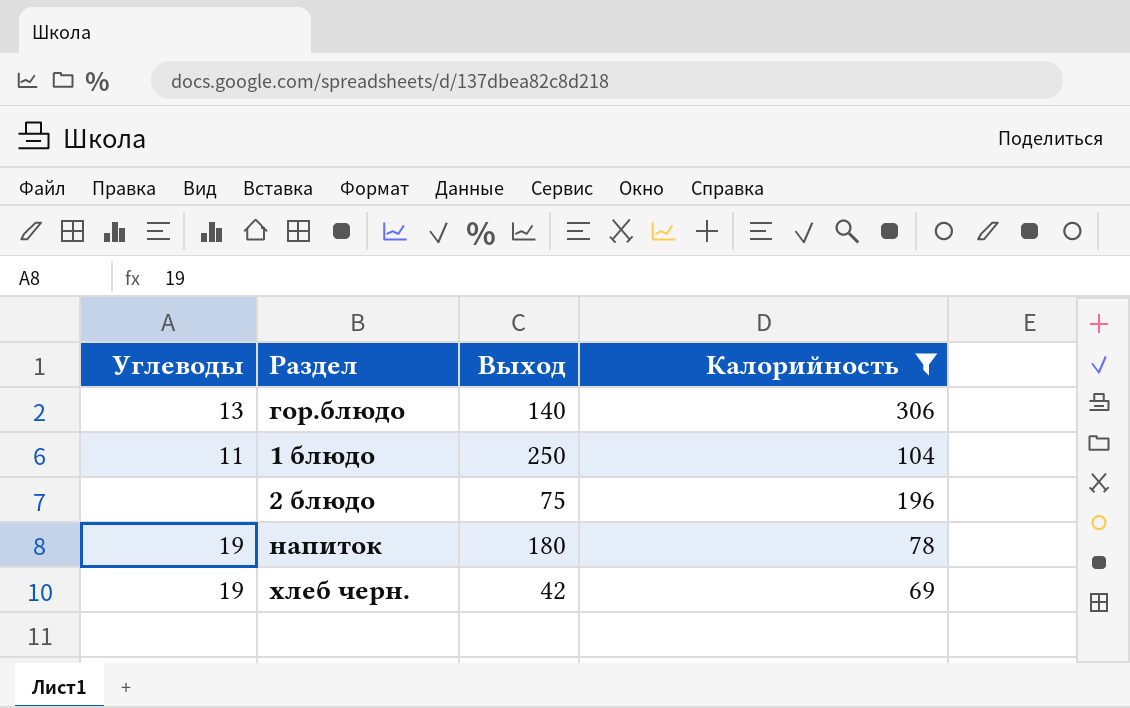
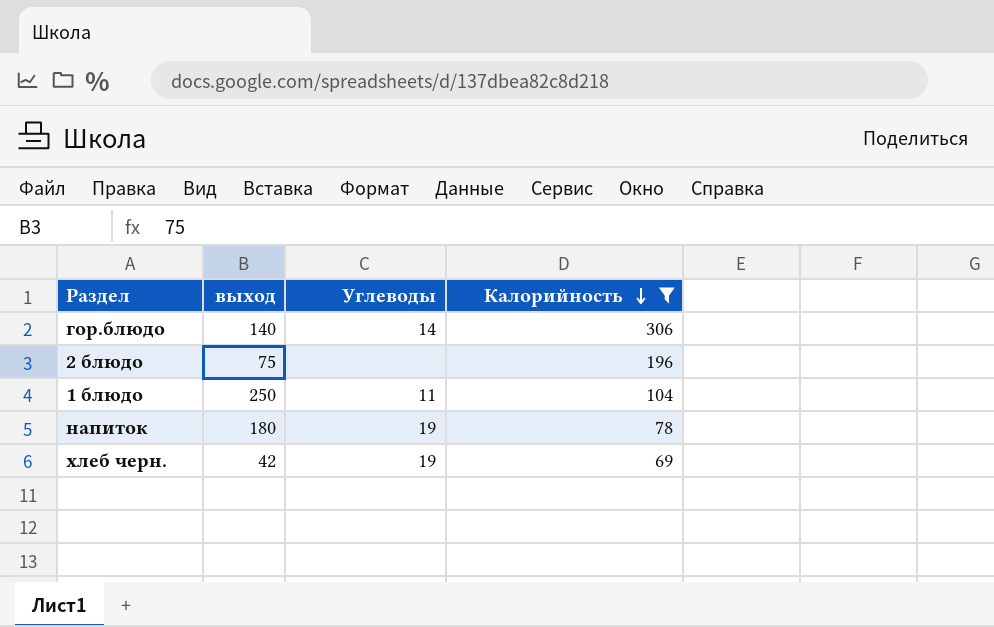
row order: none -> Калорийность descending
column name: Выход -> выход
column Углеводы | position: 1 -> 3
гор.блюдо | Углеводы: 13 -> 14

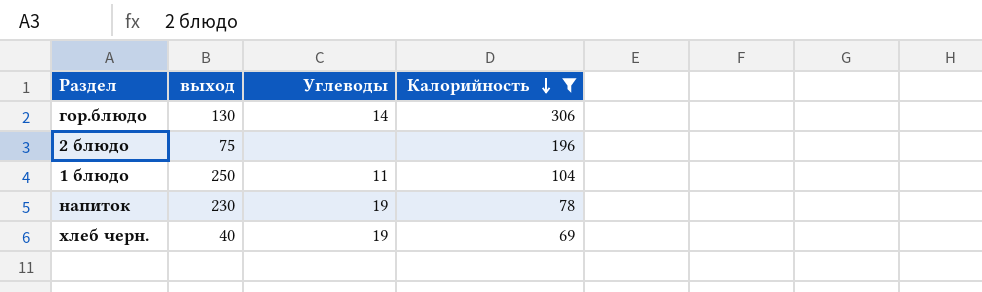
гор.блюдо | выход: 140 -> 130
напиток | выход: 180 -> 230
хлеб черн. | выход: 42 -> 40

